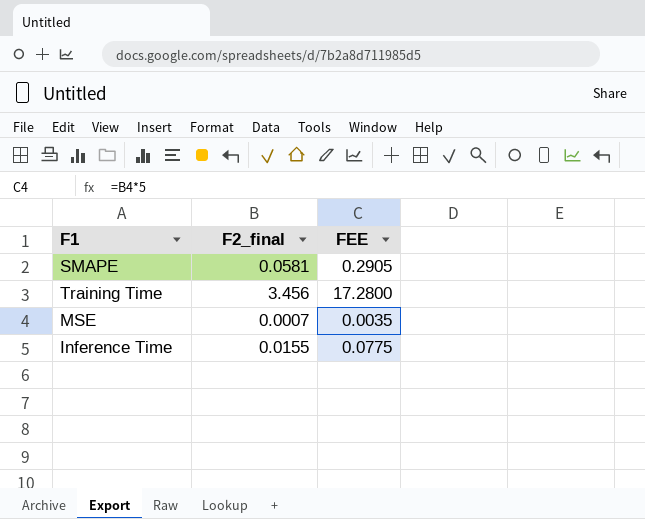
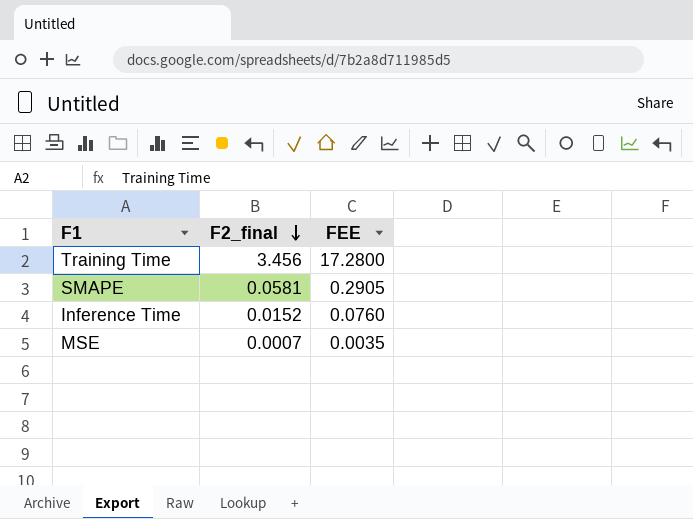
row order: none -> F2_final descending
Inference Time | F2_final: 0.0155 -> 0.0152
Inference Time | FEE: 0.0775 -> 0.0760

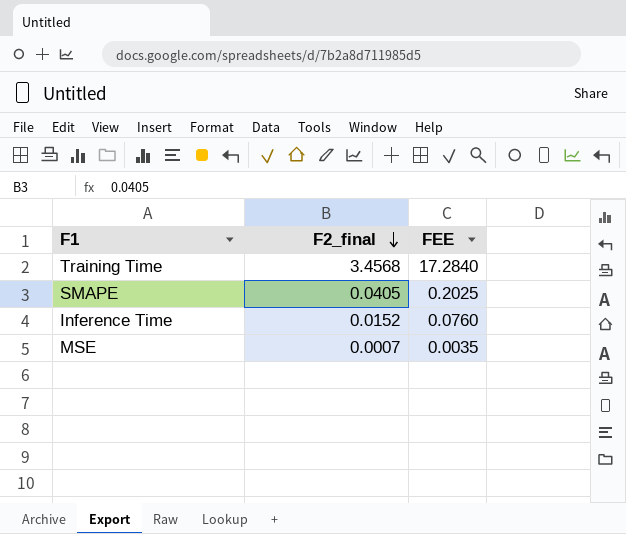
Training Time | F2_final: 3.456 -> 3.4568
Training Time | FEE: 17.2800 -> 17.2840
SMAPE | F2_final: 0.0581 -> 0.0405
SMAPE | FEE: 0.2905 -> 0.2025

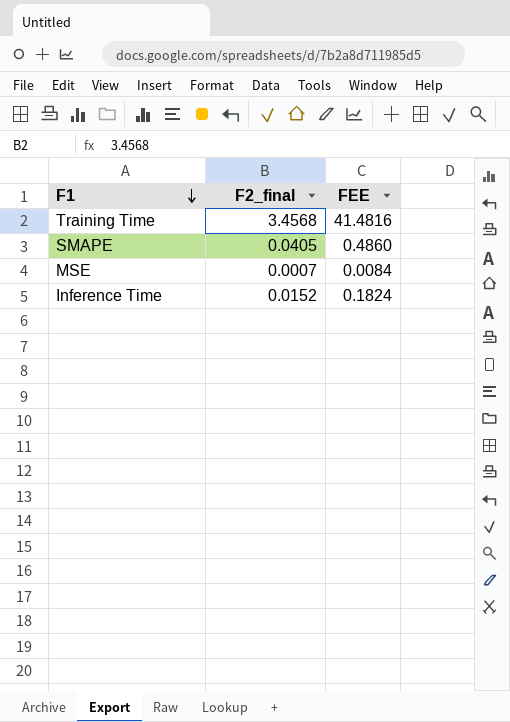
row order: F2_final descending -> F1 descending
column FEE | formula: [F2_final] * 5 -> [F2_final] * 12

